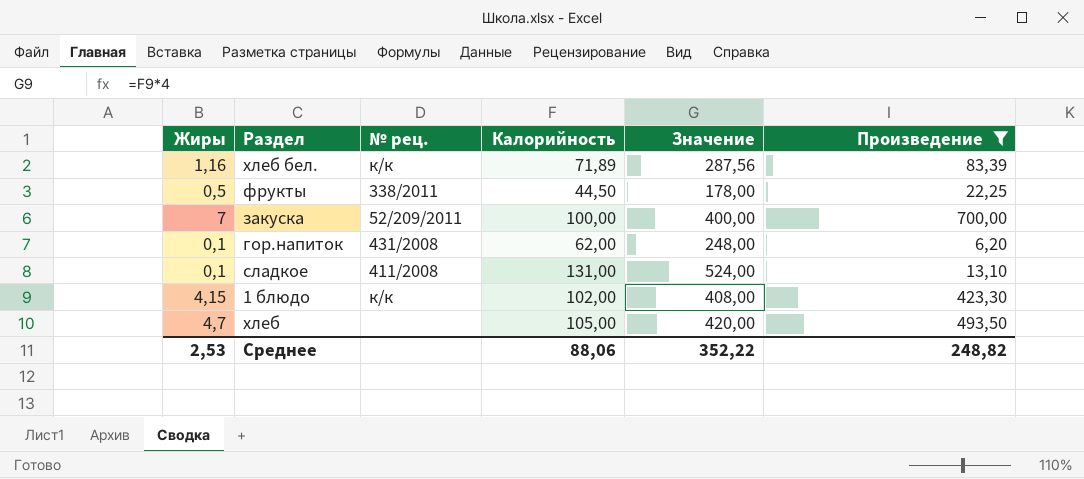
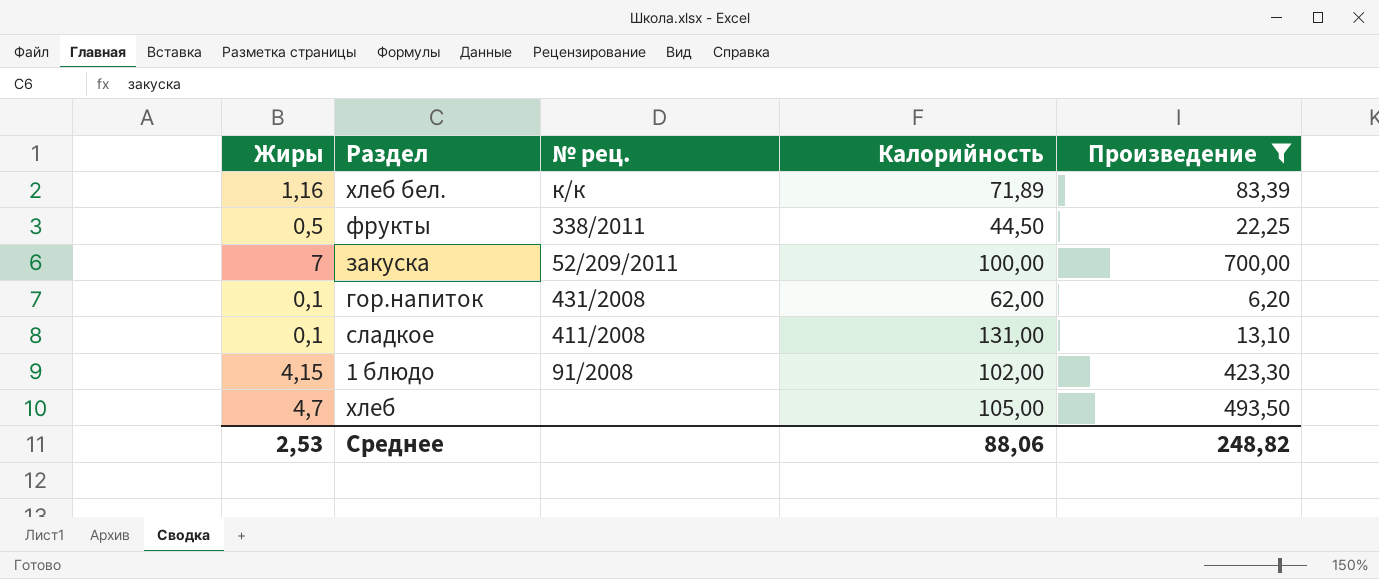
column Значение | formula: [Калорийность] * 4 -> none
1 блюдо | № рец.: к/к -> 91/2008

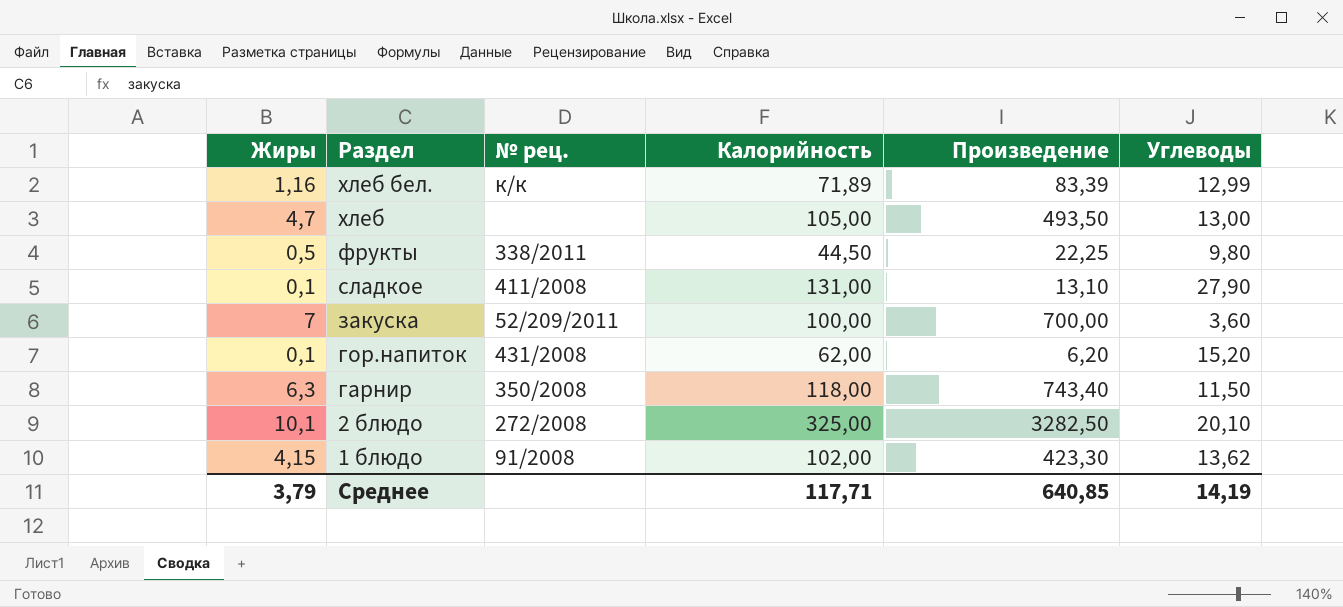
filter: Произведение <= 700,00 -> none
row order: none -> Раздел descending
column Углеводы | position: none -> 6
Среднее | Жиры: 2,53 -> 3,79
Среднее | Калорийность: 88,06 -> 117,71
Среднее | Произведение: 248,82 -> 640,85

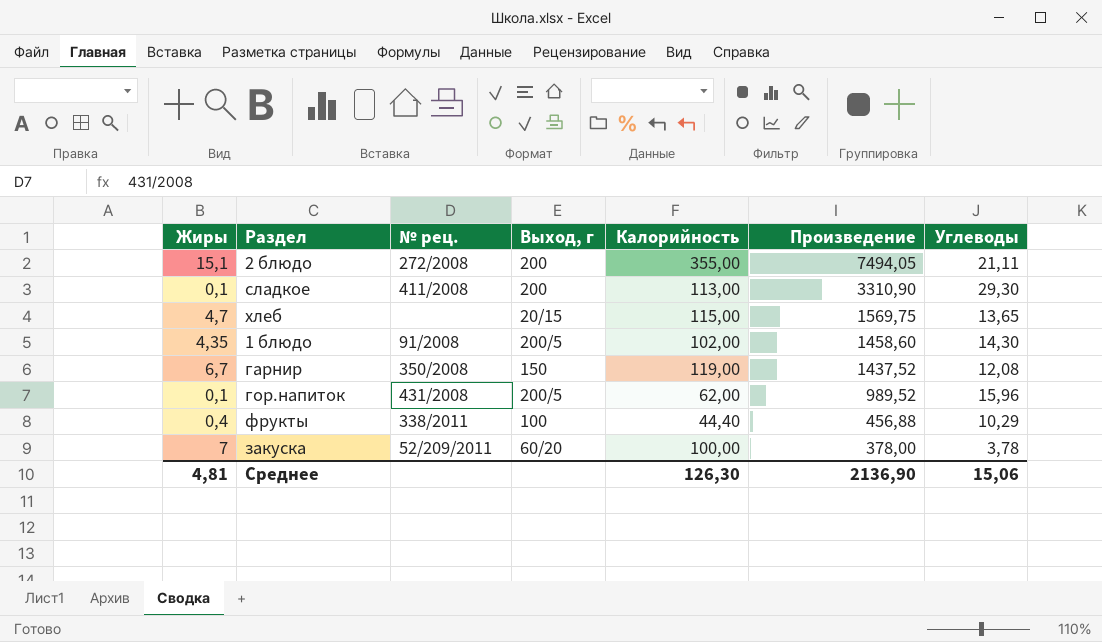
row order: Раздел descending -> Произведение descending
column Выход, г | position: none -> 4
column Произведение | formula: [Жиры] * [Калорийность] -> [Калорийность] * [Углеводы]
row хлеб бел.: 1,16 | к/к | 71,89 | 83,39 | 12,99 -> none
2 блюдо | Жиры: 10,1 -> 15,1
2 блюдо | Калорийность: 325,00 -> 355,00
2 блюдо | Углеводы: 20,10 -> 21,11
сладкое | Калорийность: 131,00 -> 113,00
сладкое | Углеводы: 27,90 -> 29,30
хлеб | Калорийность: 105,00 -> 115,00
хлеб | Углеводы: 13,00 -> 13,65
1 блюдо | Жиры: 4,15 -> 4,35
1 блюдо | Углеводы: 13,62 -> 14,30
гарнир | Жиры: 6,3 -> 6,7
гарнир | Калорийность: 118,00 -> 119,00
гарнир | Углеводы: 11,50 -> 12,08
гор.напиток | Углеводы: 15,20 -> 15,96
фрукты | Жиры: 0,5 -> 0,4
фрукты | Калорийность: 44,50 -> 44,40
фрукты | Углеводы: 9,80 -> 10,29
закуска | Углеводы: 3,60 -> 3,78
Среднее | Жиры: 3,79 -> 4,81
Среднее | Калорийность: 117,71 -> 126,30
Среднее | Произведение: 640,85 -> 2136,90
Среднее | Углеводы: 14,19 -> 15,06

